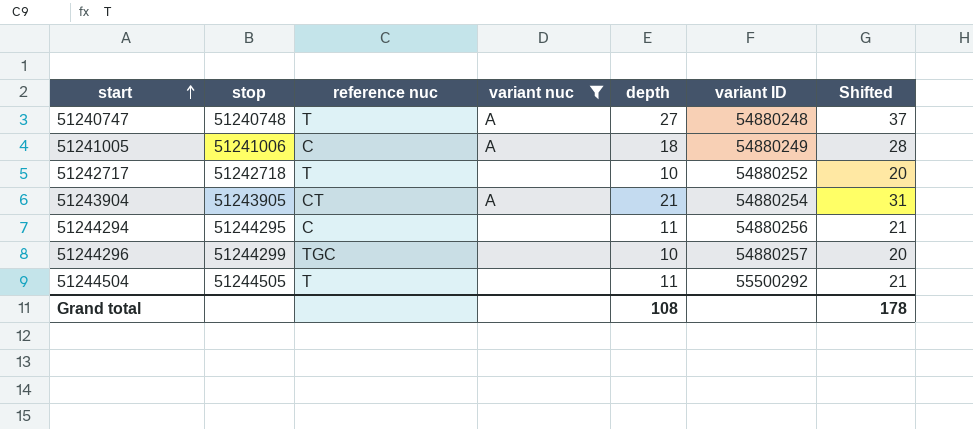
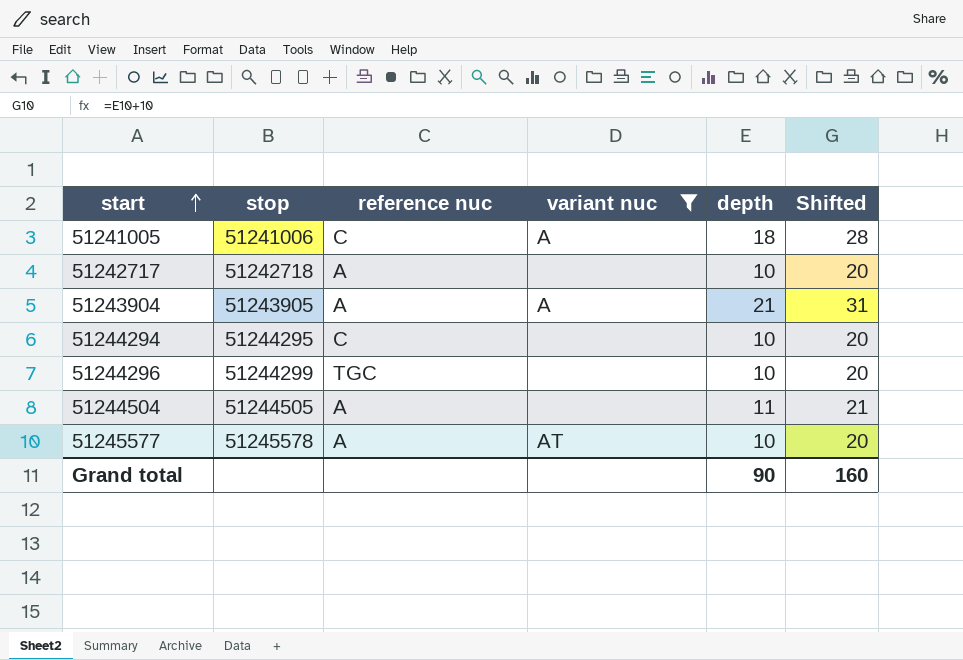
column variant ID | position: 6 -> none
row 51240747: 51240748 | T | A | 27 | 54880248 | 37 -> none
51242717 | reference nuc: T -> A
51243904 | reference nuc: CT -> A
51244294 | depth: 11 -> 10
51244294 | Shifted: 21 -> 20
51244504 | reference nuc: T -> A
row 51245577: none -> 51245578 | A | AT | 10 | 20
Grand total | depth: 108 -> 90
Grand total | Shifted: 178 -> 160

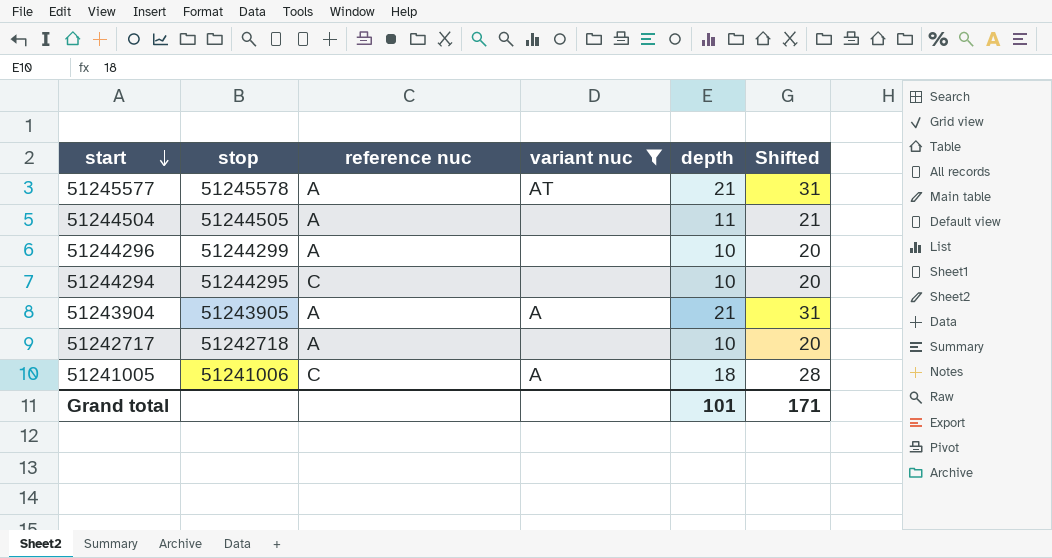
row order: start ascending -> start descending
51245577 | depth: 10 -> 21
51245577 | Shifted: 20 -> 31
51244296 | reference nuc: TGC -> A
Grand total | depth: 90 -> 101
Grand total | Shifted: 160 -> 171

